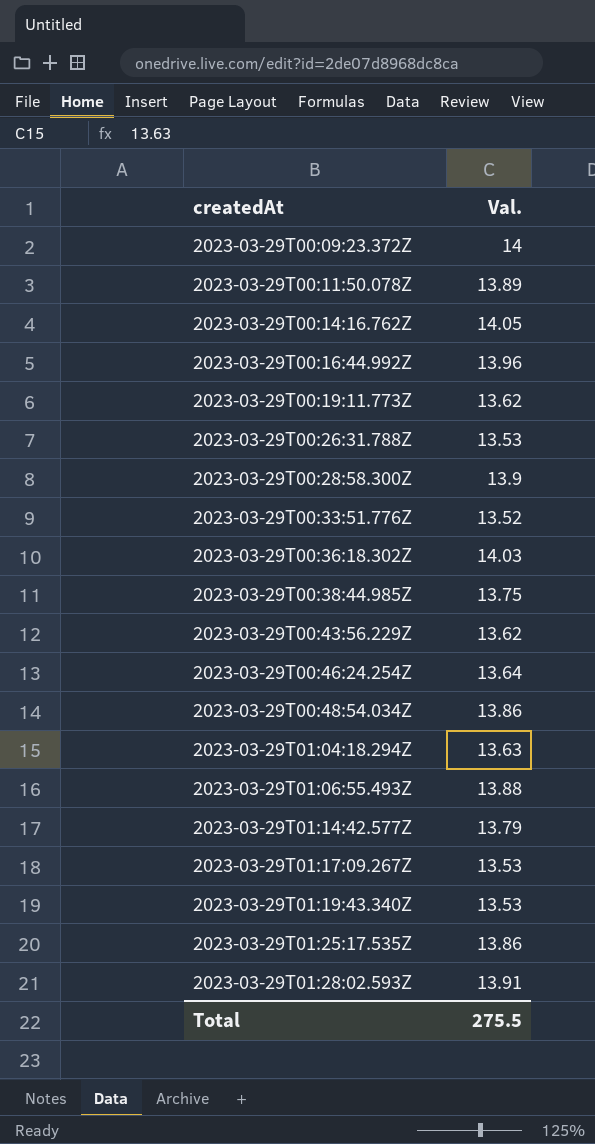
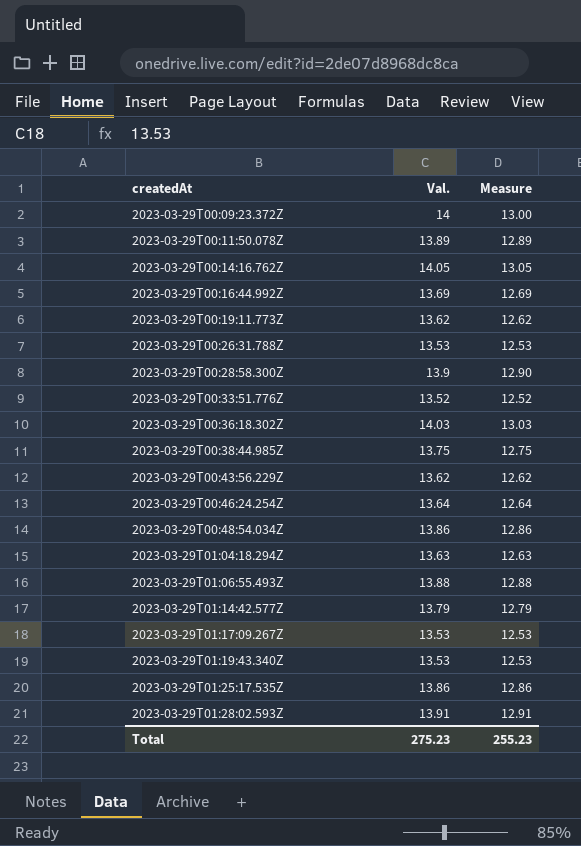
column Measure | formula: none -> [Val.] - 1
2023-03-29T00:16:44.992Z | Val.: 13.96 -> 13.69
Total | Val.: 275.5 -> 275.23

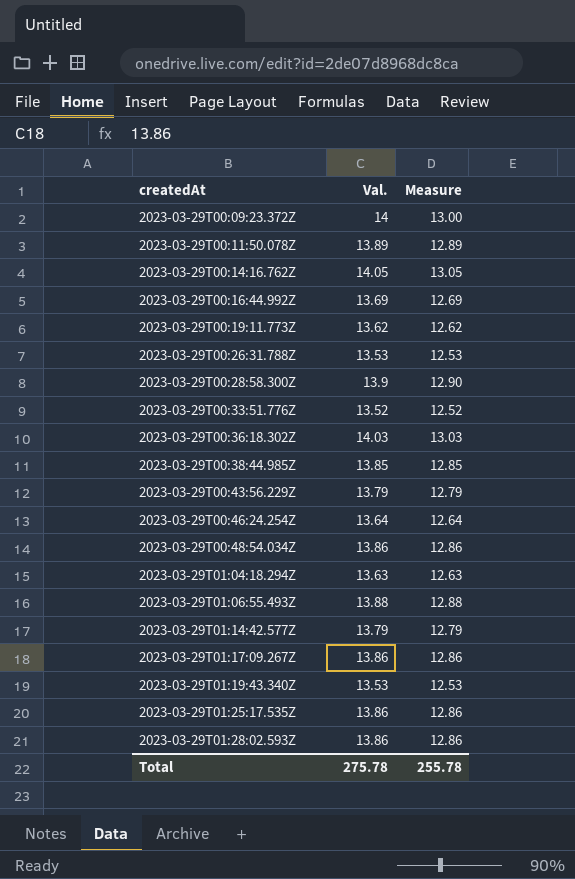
2023-03-29T00:38:44.985Z | Val.: 13.75 -> 13.85
2023-03-29T00:38:44.985Z | Measure: 12.75 -> 12.85
2023-03-29T00:43:56.229Z | Val.: 13.62 -> 13.79
2023-03-29T00:43:56.229Z | Measure: 12.62 -> 12.79
2023-03-29T01:17:09.267Z | Val.: 13.53 -> 13.86
2023-03-29T01:17:09.267Z | Measure: 12.53 -> 12.86
2023-03-29T01:28:02.593Z | Val.: 13.91 -> 13.86
2023-03-29T01:28:02.593Z | Measure: 12.91 -> 12.86
Total | Val.: 275.23 -> 275.78
Total | Measure: 255.23 -> 255.78

